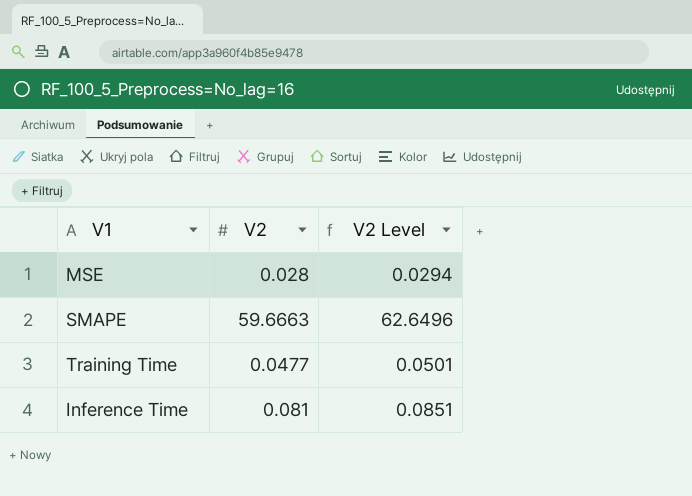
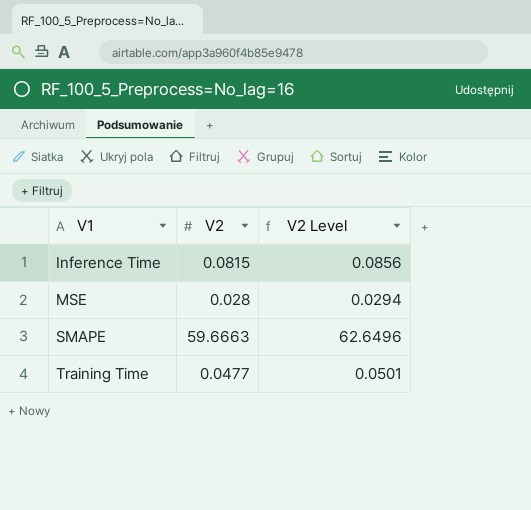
row order: none -> V1 ascending
Inference Time | V2: 0.081 -> 0.0815
Inference Time | V2 Level: 0.0851 -> 0.0856

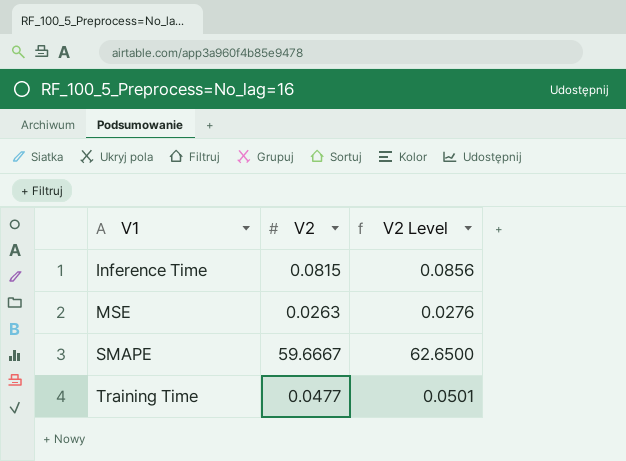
MSE | V2: 0.028 -> 0.0263
MSE | V2 Level: 0.0294 -> 0.0276
SMAPE | V2: 59.6663 -> 59.6667
SMAPE | V2 Level: 62.6496 -> 62.6500

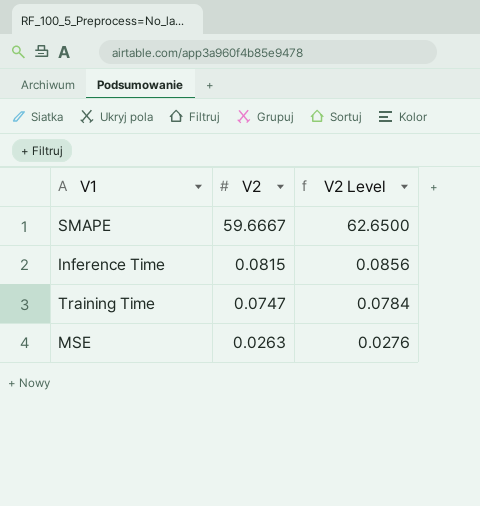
row order: V1 ascending -> V2 descending
Training Time | V2: 0.0477 -> 0.0747
Training Time | V2 Level: 0.0501 -> 0.0784

